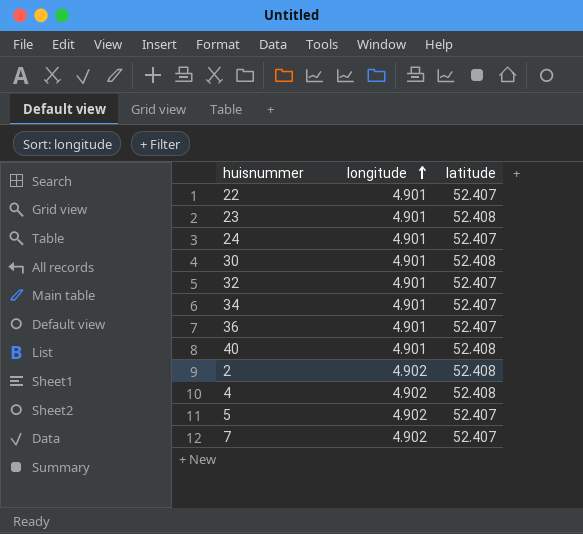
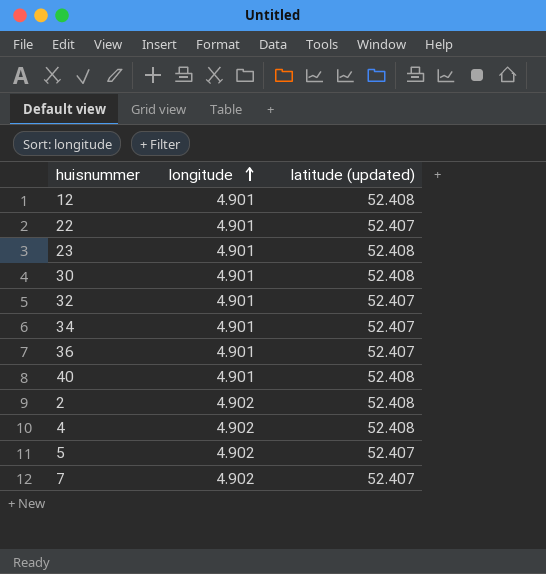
column name: latitude -> latitude (updated)
row 24: 4.901 | 52.407 -> none
row 12: none -> 4.901 | 52.408

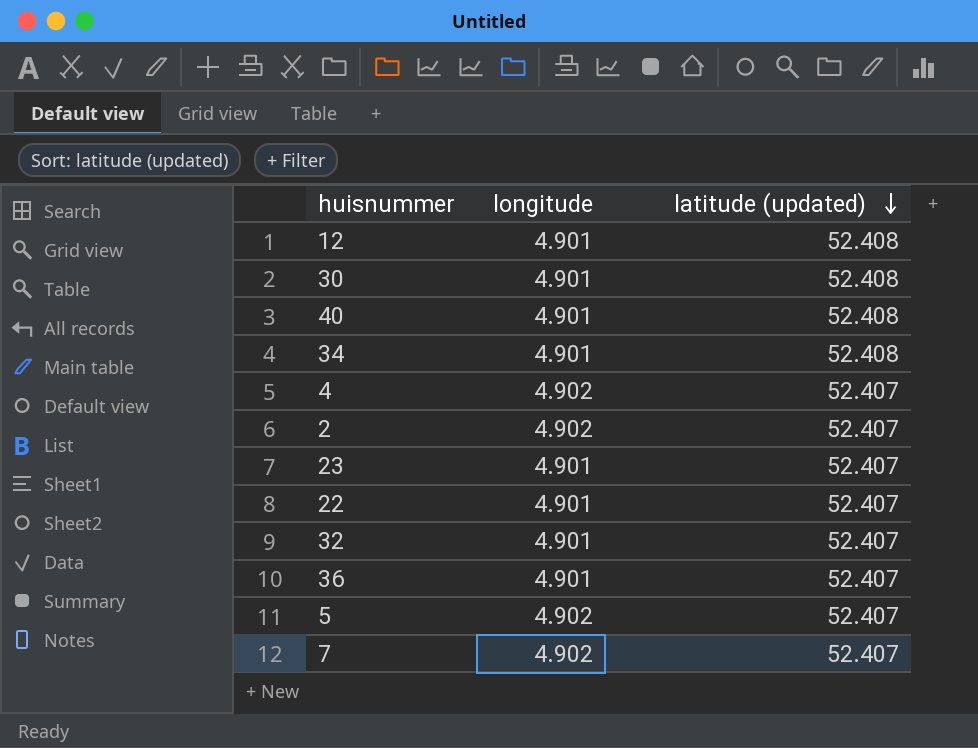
row order: longitude ascending -> latitude (updated) descending
34 | latitude (updated): 52.407 -> 52.408
4 | latitude (updated): 52.408 -> 52.407
2 | latitude (updated): 52.408 -> 52.407
23 | latitude (updated): 52.408 -> 52.407

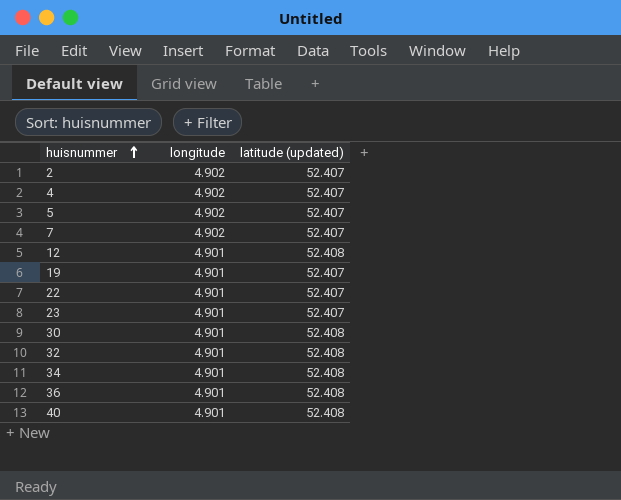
row order: latitude (updated) descending -> huisnummer ascending
row 19: none -> 4.901 | 52.407
32 | latitude (updated): 52.407 -> 52.408
36 | latitude (updated): 52.407 -> 52.408

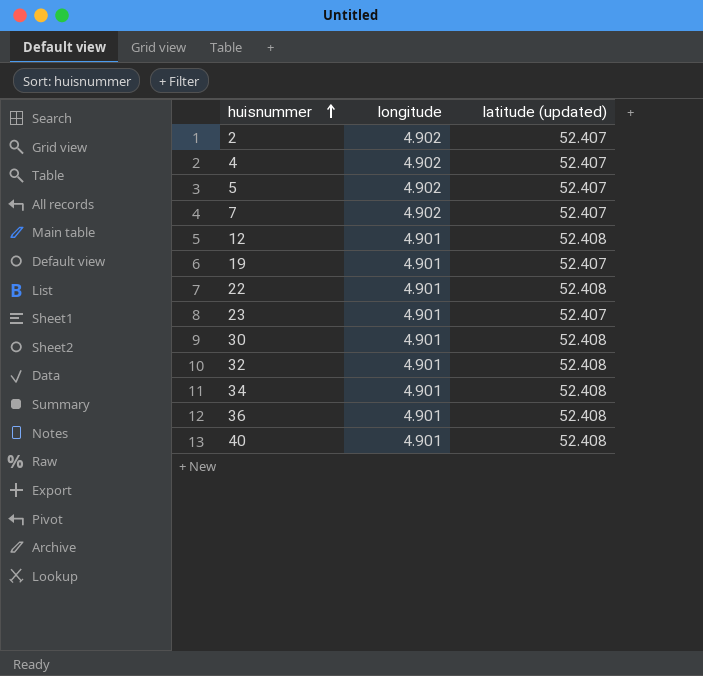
22 | latitude (updated): 52.407 -> 52.408

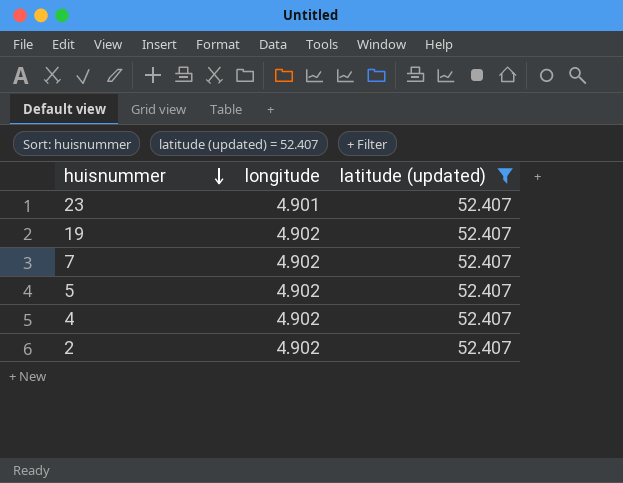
filter: none -> latitude (updated) = 52.407
row order: huisnummer ascending -> huisnummer descending
19 | longitude: 4.901 -> 4.902

